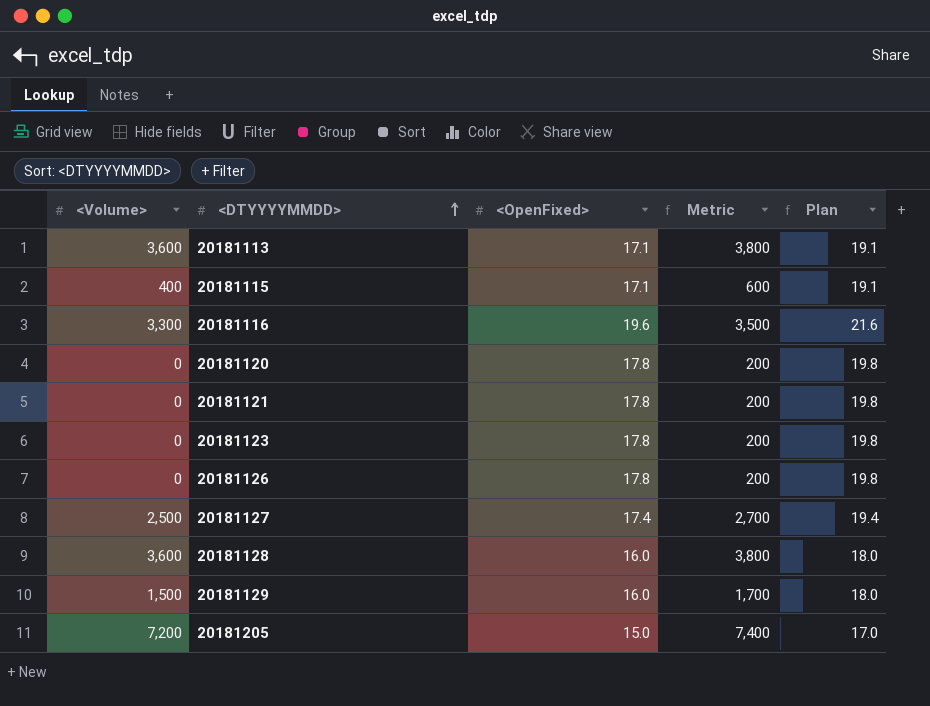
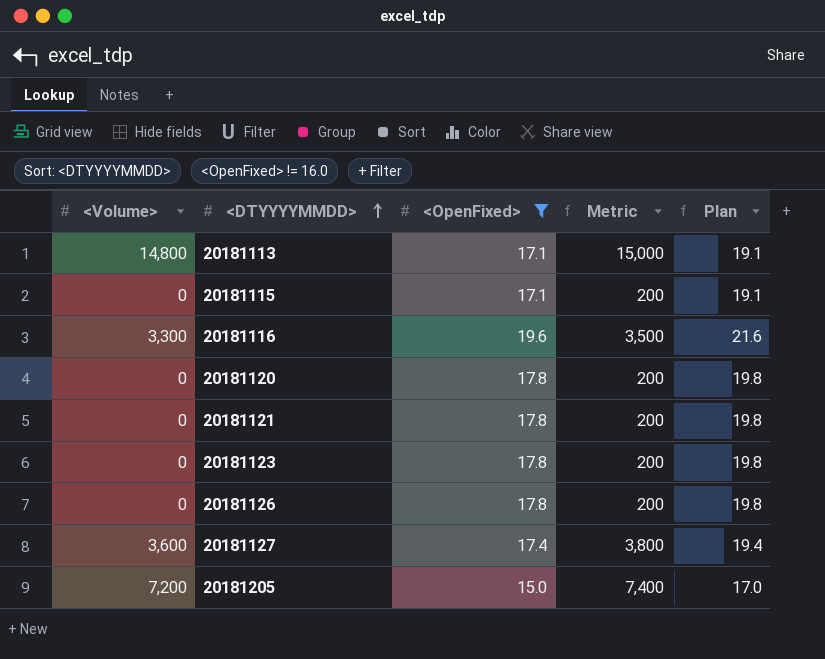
filter: none -> <OpenFixed> != 16.0
20181113 | <Volume>: 3,600 -> 14,800
20181113 | Metric: 3,800 -> 15,000
20181115 | <Volume>: 400 -> 0
20181115 | Metric: 600 -> 200
20181127 | <Volume>: 2,500 -> 3,600
20181127 | Metric: 2,700 -> 3,800

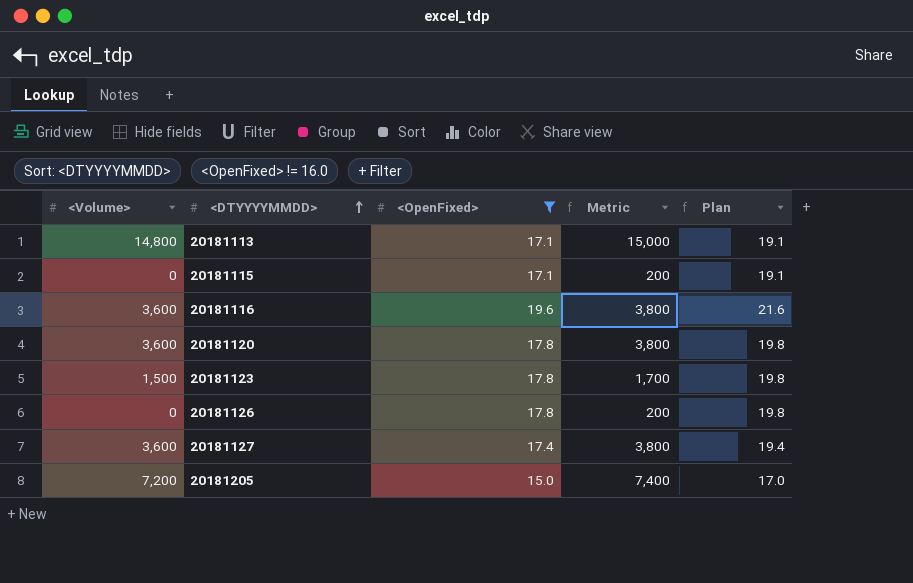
row 20181121: 0 | 17.8 | 200 | 19.8 -> none
20181116 | <Volume>: 3,300 -> 3,600
20181116 | Metric: 3,500 -> 3,800
20181120 | <Volume>: 0 -> 3,600
20181120 | Metric: 200 -> 3,800
20181123 | <Volume>: 0 -> 1,500
20181123 | Metric: 200 -> 1,700

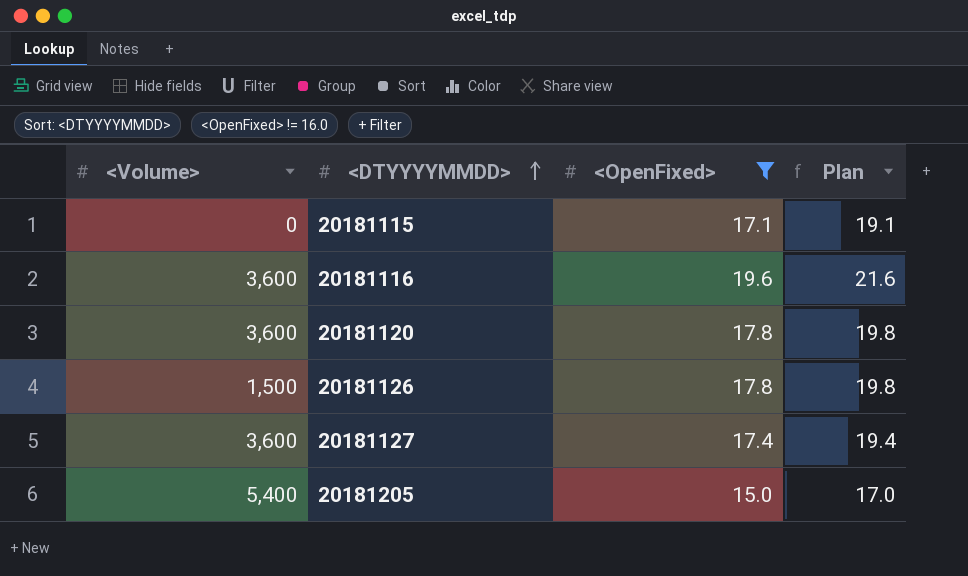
column Metric | formula: [<Volume>] + 200 -> none
row 20181113: 14,800 | 17.1 | 15,000 | 19.1 -> none
row 20181123: 1,500 | 17.8 | 1,700 | 19.8 -> none
20181126 | <Volume>: 0 -> 1,500
20181205 | <Volume>: 7,200 -> 5,400

